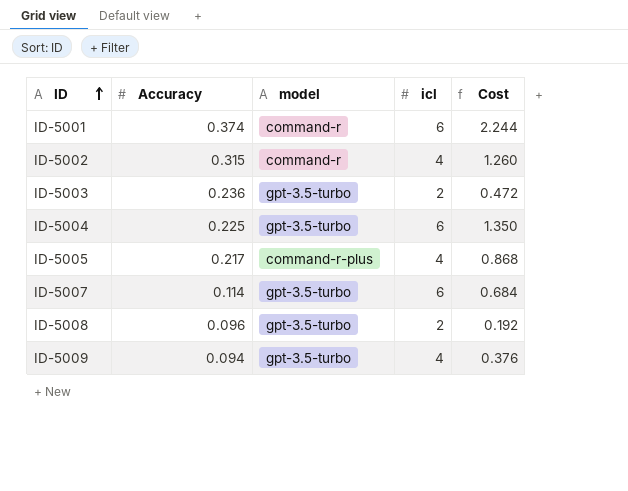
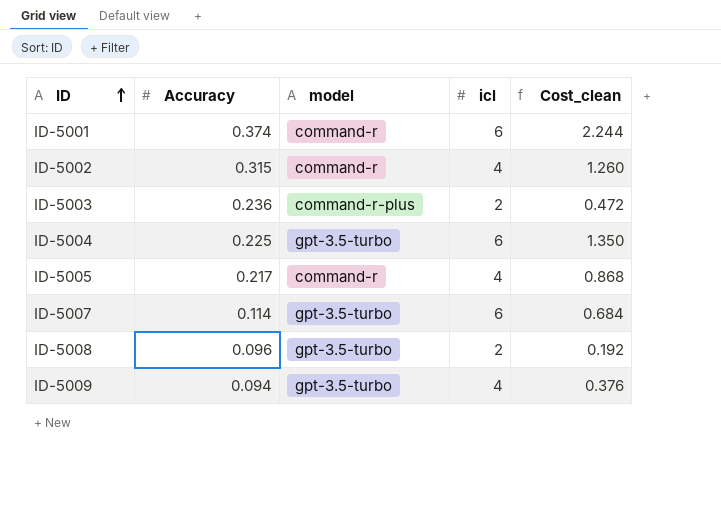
column name: Cost -> Cost_clean
ID-5003 | model: gpt-3.5-turbo -> command-r-plus
ID-5005 | model: command-r-plus -> command-r

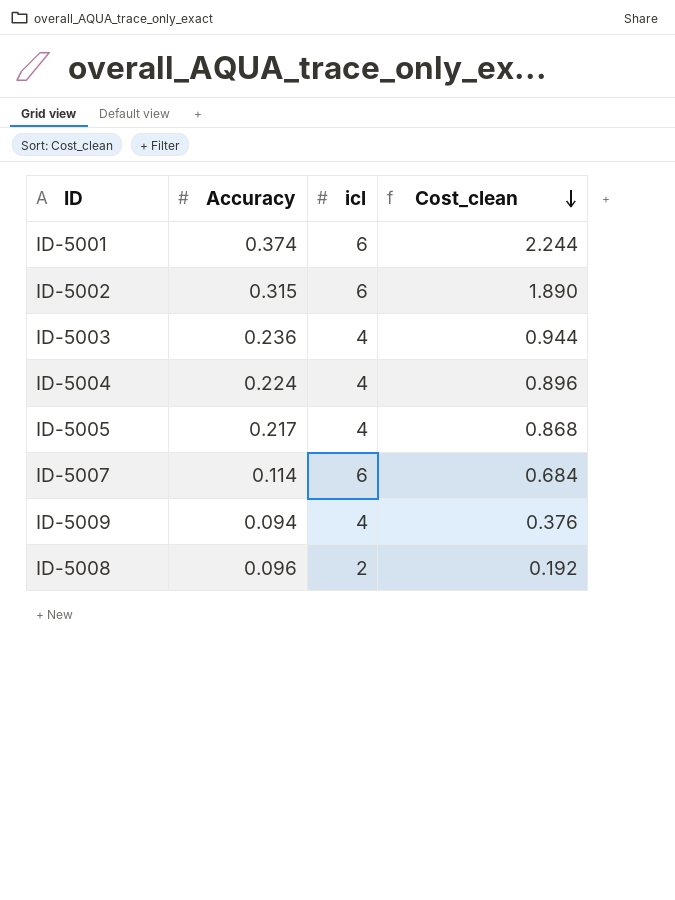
row order: ID ascending -> Cost_clean descending
column model | position: 3 -> none
ID-5002 | icl: 4 -> 6
ID-5002 | Cost_clean: 1.260 -> 1.890
ID-5003 | icl: 2 -> 4
ID-5003 | Cost_clean: 0.472 -> 0.944
ID-5004 | Accuracy: 0.225 -> 0.224
ID-5004 | icl: 6 -> 4
ID-5004 | Cost_clean: 1.350 -> 0.896

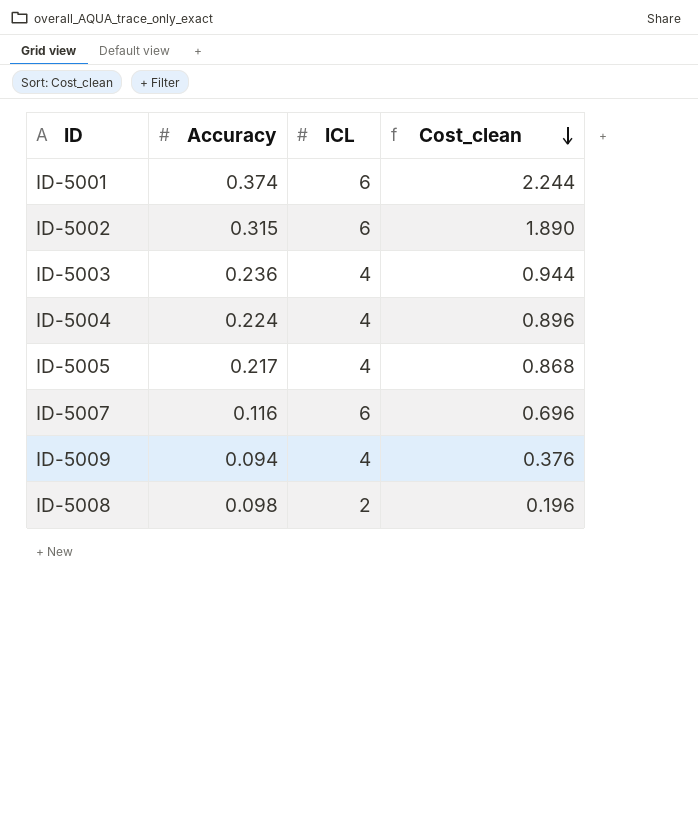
column name: icl -> ICL
ID-5007 | Accuracy: 0.114 -> 0.116
ID-5007 | Cost_clean: 0.684 -> 0.696
ID-5008 | Accuracy: 0.096 -> 0.098
ID-5008 | Cost_clean: 0.192 -> 0.196

